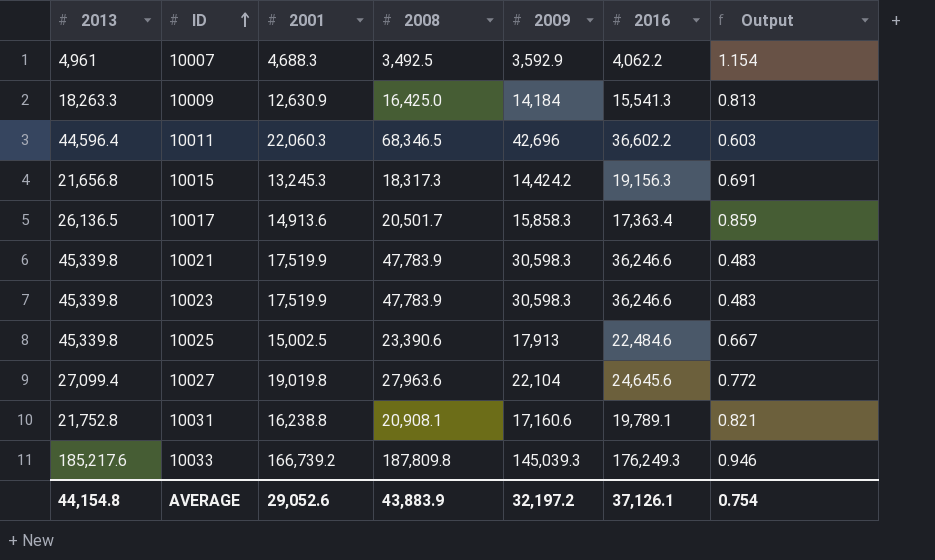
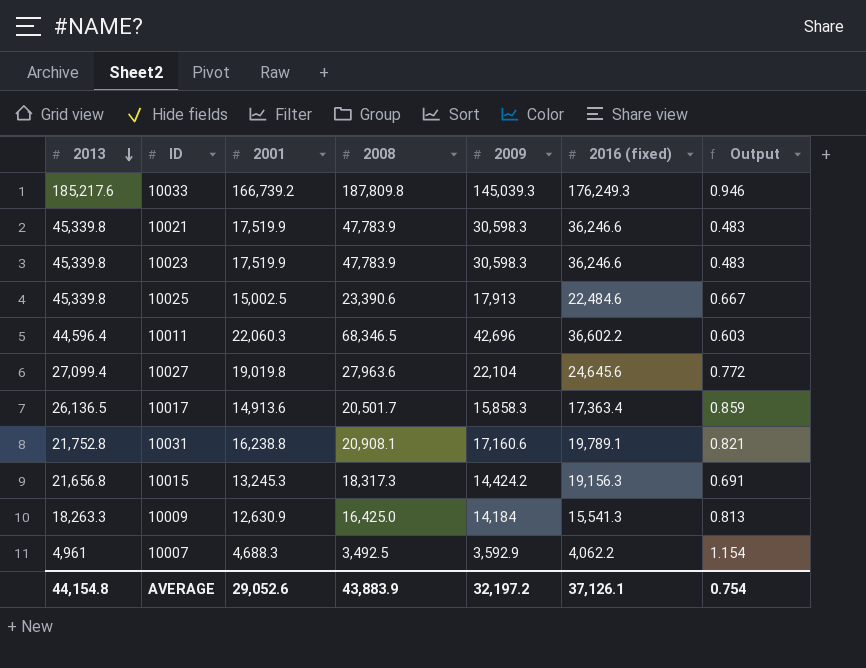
row order: ID ascending -> 2013 descending
column name: 2016 -> 2016 (fixed)

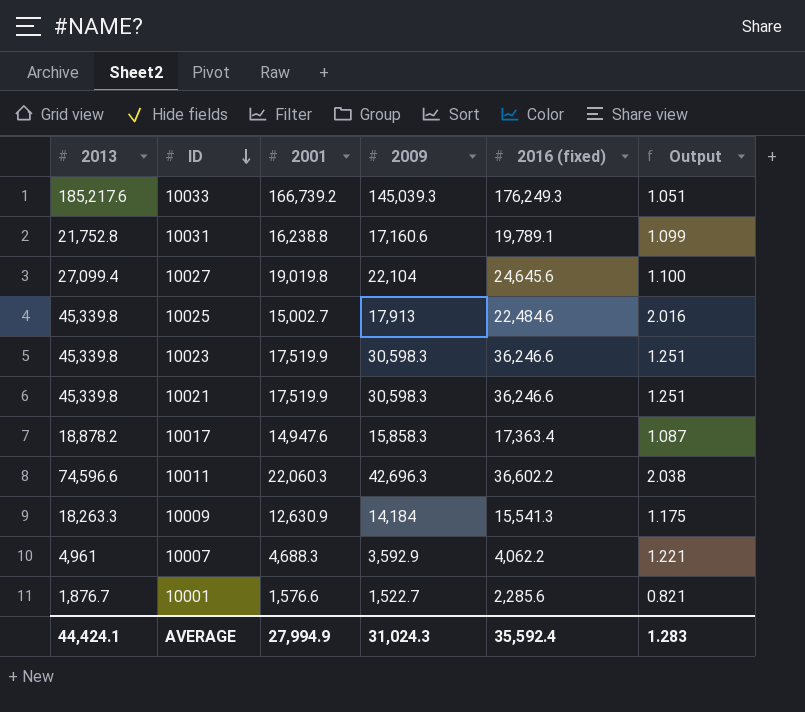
row order: 2013 descending -> ID descending
column 2008 | position: 4 -> none
column Output | formula: [2001] / [2016 (fixed)] -> [2013] / [2016 (fixed)]
row 10015: 21,656.8 | 13,245.3 | 18,317.3 | 14,424.2 | 19,156.3 | 0.691 -> none
10025 | 2001: 15,002.5 -> 15,002.7
10017 | 2013: 26,136.5 -> 18,878.2
10017 | 2001: 14,913.6 -> 14,947.6
10011 | 2013: 44,596.4 -> 74,596.6
10011 | 2009: 42,696 -> 42,696.3
row 10001: none -> 1,876.7 | 1,576.6 | 1,522.7 | 2,285.6 | 0.821
AVERAGE | 2013: 44,154.8 -> 44,424.1
AVERAGE | 2001: 29,052.6 -> 27,994.9
AVERAGE | 2009: 32,197.2 -> 31,024.3
AVERAGE | 2016 (fixed): 37,126.1 -> 35,592.4
AVERAGE | Output: 0.754 -> 1.283

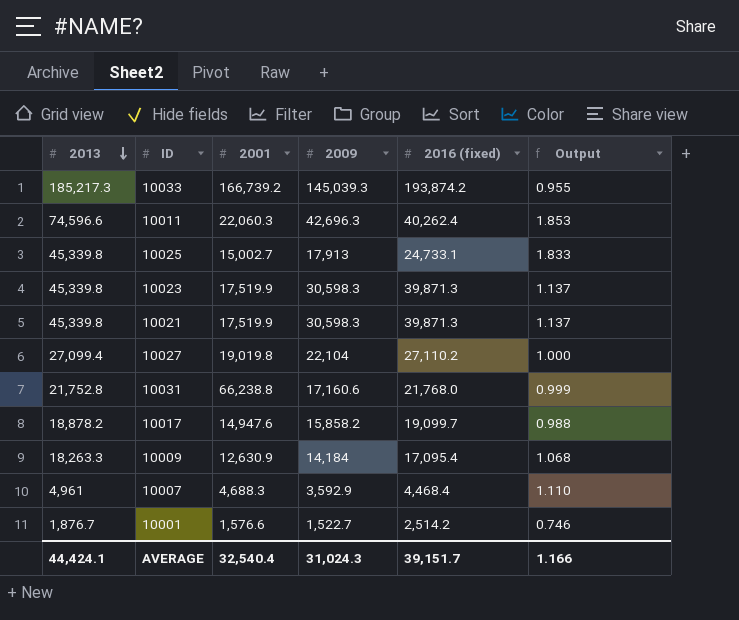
row order: ID descending -> 2013 descending
10033 | 2013: 185,217.6 -> 185,217.3
10033 | 2016 (fixed): 176,249.3 -> 193,874.2
10033 | Output: 1.051 -> 0.955
10011 | 2016 (fixed): 36,602.2 -> 40,262.4
10011 | Output: 2.038 -> 1.853
10025 | 2016 (fixed): 22,484.6 -> 24,733.1
10025 | Output: 2.016 -> 1.833
10023 | 2016 (fixed): 36,246.6 -> 39,871.3
10023 | Output: 1.251 -> 1.137
10021 | 2016 (fixed): 36,246.6 -> 39,871.3
10021 | Output: 1.251 -> 1.137
10027 | 2016 (fixed): 24,645.6 -> 27,110.2
10027 | Output: 1.100 -> 1.000
10031 | 2001: 16,238.8 -> 66,238.8
10031 | 2016 (fixed): 19,789.1 -> 21,768.0
10031 | Output: 1.099 -> 0.999
10017 | 2009: 15,858.3 -> 15,858.2
10017 | 2016 (fixed): 17,363.4 -> 19,099.7
10017 | Output: 1.087 -> 0.988
10009 | 2016 (fixed): 15,541.3 -> 17,095.4
10009 | Output: 1.175 -> 1.068
10007 | 2016 (fixed): 4,062.2 -> 4,468.4
10007 | Output: 1.221 -> 1.110
10001 | 2016 (fixed): 2,285.6 -> 2,514.2
10001 | Output: 0.821 -> 0.746
AVERAGE | 2001: 27,994.9 -> 32,540.4
AVERAGE | 2016 (fixed): 35,592.4 -> 39,151.7
AVERAGE | Output: 1.283 -> 1.166

